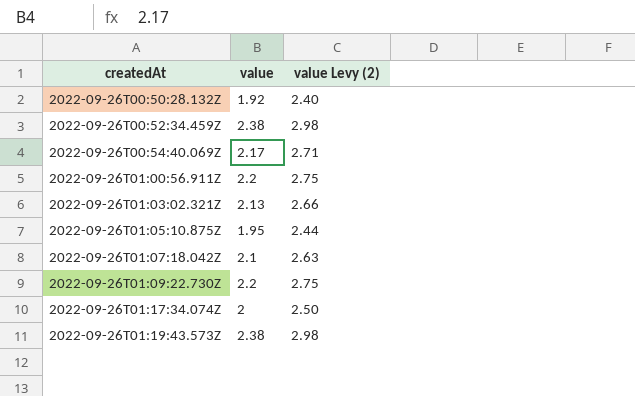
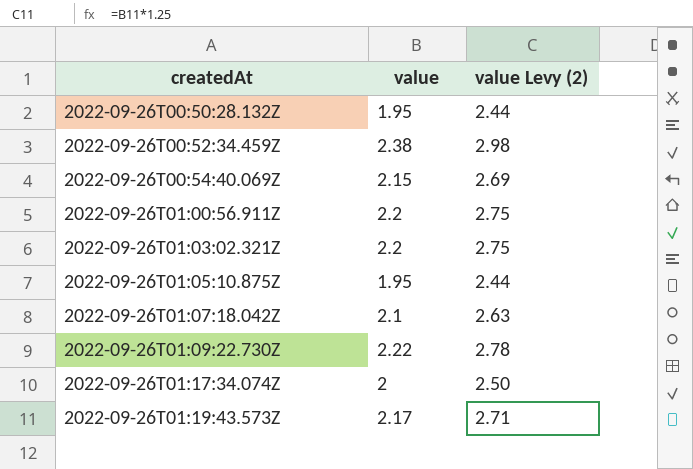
2022-09-26T00:50:28.132Z | value: 1.92 -> 1.95
2022-09-26T00:50:28.132Z | value Levy (2): 2.40 -> 2.44
2022-09-26T00:54:40.069Z | value: 2.17 -> 2.15
2022-09-26T00:54:40.069Z | value Levy (2): 2.71 -> 2.69
2022-09-26T01:03:02.321Z | value: 2.13 -> 2.2
2022-09-26T01:03:02.321Z | value Levy (2): 2.66 -> 2.75
2022-09-26T01:09:22.730Z | value: 2.2 -> 2.22
2022-09-26T01:09:22.730Z | value Levy (2): 2.75 -> 2.78
2022-09-26T01:19:43.573Z | value: 2.38 -> 2.17
2022-09-26T01:19:43.573Z | value Levy (2): 2.98 -> 2.71

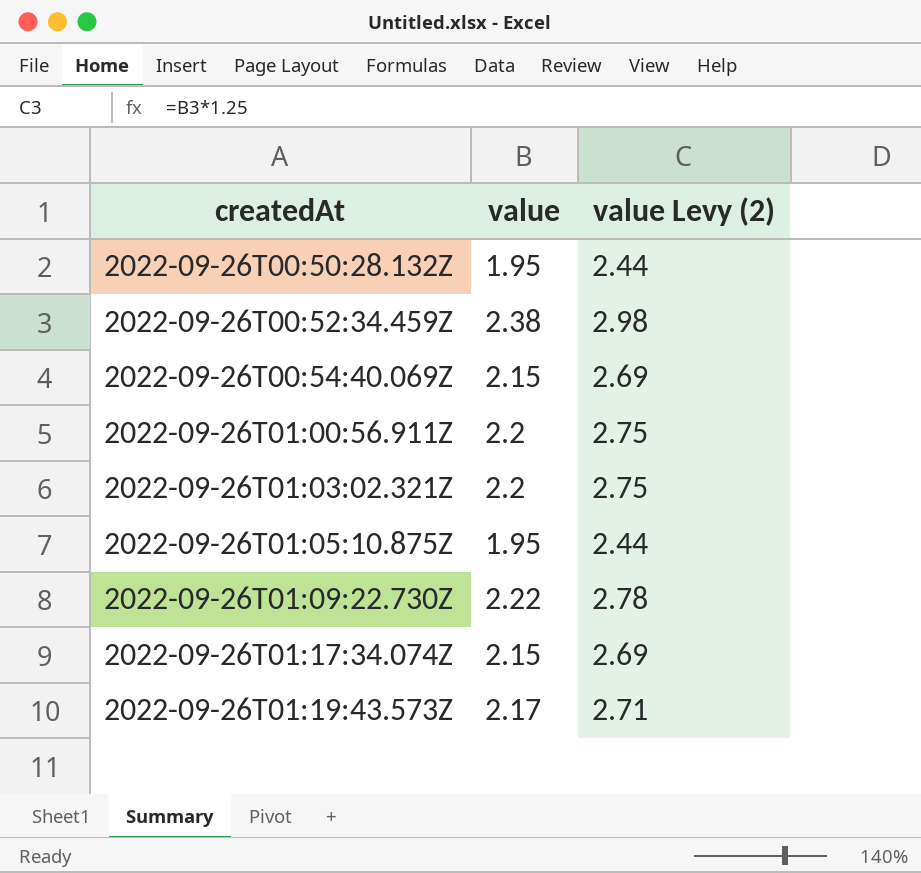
row 2022-09-26T01:07:18.042Z: 2.1 | 2.63 -> none
2022-09-26T01:17:34.074Z | value: 2 -> 2.15
2022-09-26T01:17:34.074Z | value Levy (2): 2.50 -> 2.69

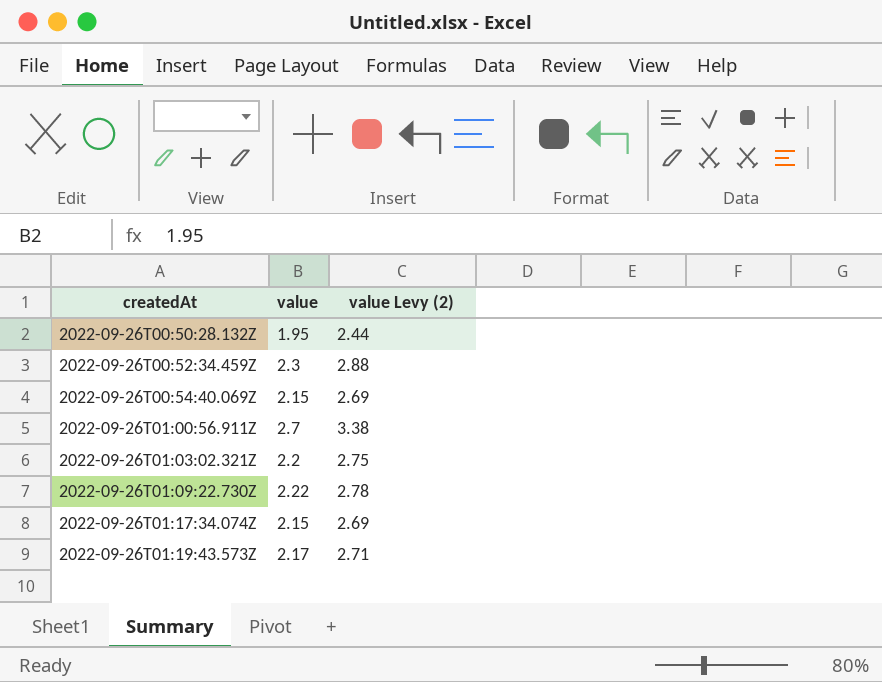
row 2022-09-26T01:05:10.875Z: 1.95 | 2.44 -> none
2022-09-26T00:52:34.459Z | value: 2.38 -> 2.3
2022-09-26T00:52:34.459Z | value Levy (2): 2.98 -> 2.88
2022-09-26T01:00:56.911Z | value: 2.2 -> 2.7
2022-09-26T01:00:56.911Z | value Levy (2): 2.75 -> 3.38

